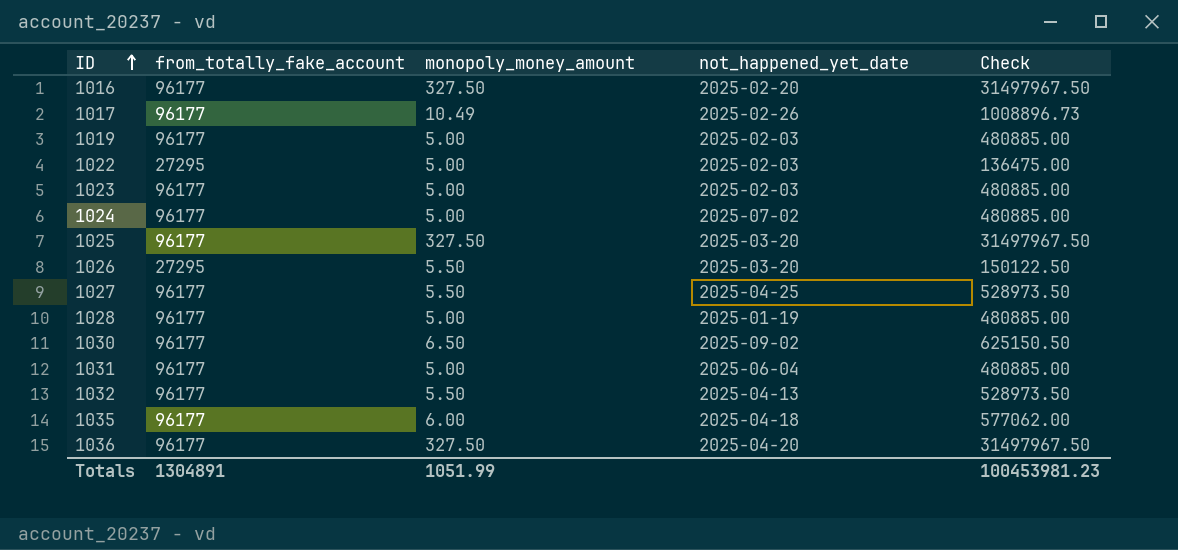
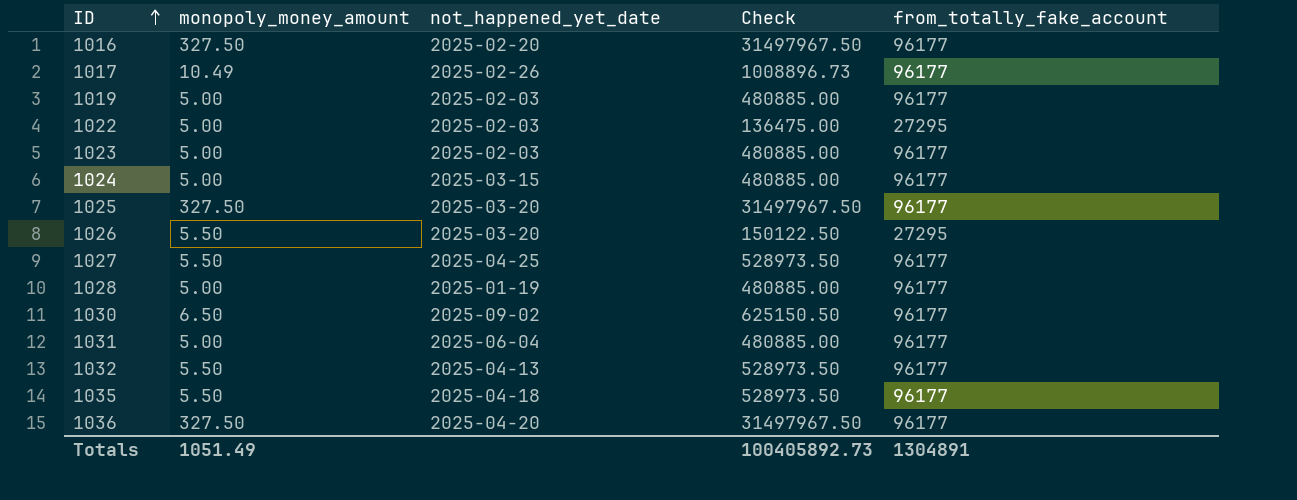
column from_totally_fake_account | position: 2 -> 5
1024 | not_happened_yet_date: 2025-07-02 -> 2025-03-15
1035 | monopoly_money_amount: 6.00 -> 5.50
1035 | Check: 577062.00 -> 528973.50
Totals | monopoly_money_amount: 1051.99 -> 1051.49
Totals | Check: 100453981.23 -> 100405892.73

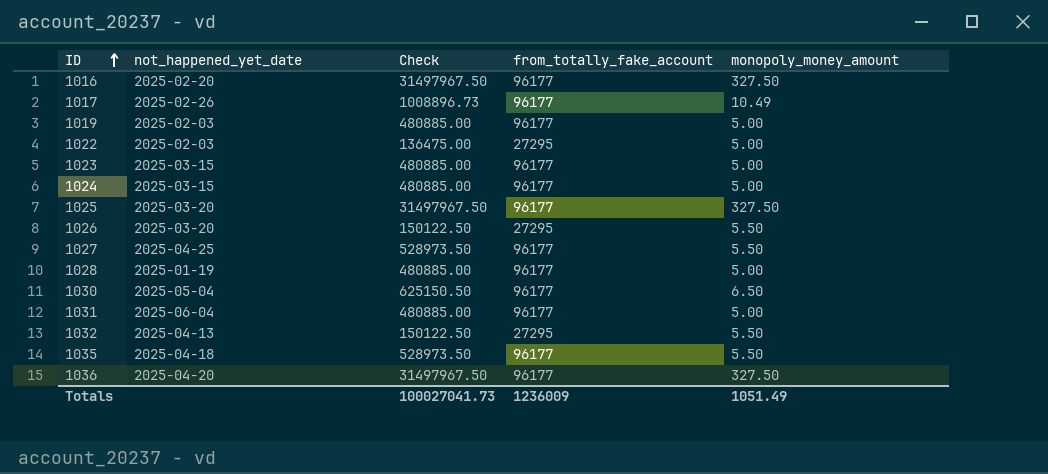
column monopoly_money_amount | position: 2 -> 5
1023 | not_happened_yet_date: 2025-02-03 -> 2025-03-15
1030 | not_happened_yet_date: 2025-09-02 -> 2025-05-04
1032 | Check: 528973.50 -> 150122.50
1032 | from_totally_fake_account: 96177 -> 27295
Totals | Check: 100405892.73 -> 100027041.73
Totals | from_totally_fake_account: 1304891 -> 1236009

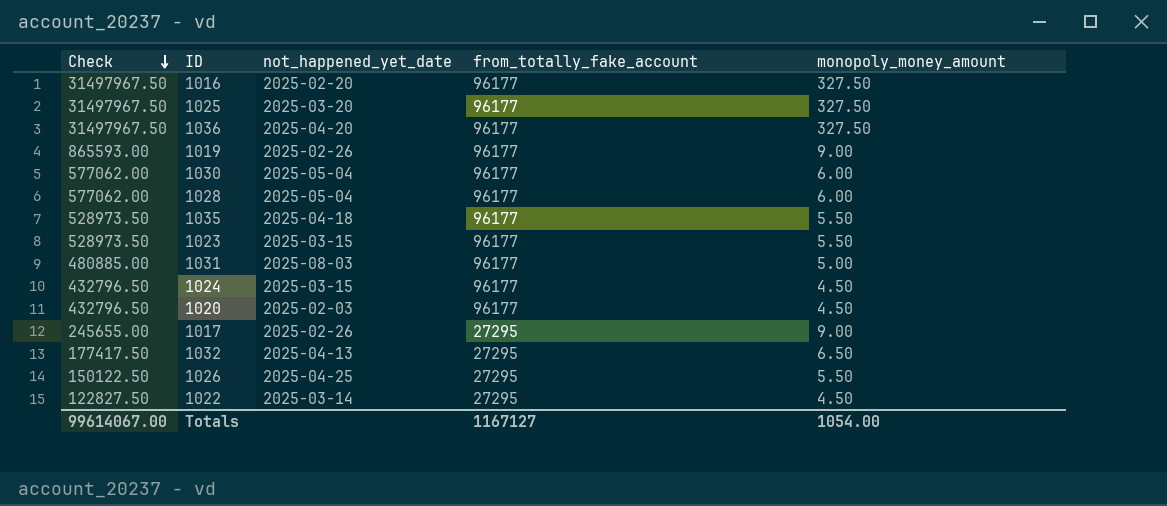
row order: ID ascending -> Check descending
column Check | position: 3 -> 1
row 1027: 2025-04-25 | 528973.50 | 96177 | 5.50 -> none
1019 | Check: 480885.00 -> 865593.00
1019 | not_happened_yet_date: 2025-02-03 -> 2025-02-26
1019 | monopoly_money_amount: 5.00 -> 9.00
1030 | Check: 625150.50 -> 577062.00
1030 | monopoly_money_amount: 6.50 -> 6.00
1028 | Check: 480885.00 -> 577062.00
1028 | not_happened_yet_date: 2025-01-19 -> 2025-05-04
1028 | monopoly_money_amount: 5.00 -> 6.00
1023 | Check: 480885.00 -> 528973.50
1023 | monopoly_money_amount: 5.00 -> 5.50
1031 | not_happened_yet_date: 2025-06-04 -> 2025-08-03
1024 | Check: 480885.00 -> 432796.50
1024 | monopoly_money_amount: 5.00 -> 4.50
row 1020: none -> 432796.50 | 2025-02-03 | 96177 | 4.50
1017 | Check: 1008896.73 -> 245655.00
1017 | from_totally_fake_account: 96177 -> 27295
1017 | monopoly_money_amount: 10.49 -> 9.00
1032 | Check: 150122.50 -> 177417.50
1032 | monopoly_money_amount: 5.50 -> 6.50
1026 | not_happened_yet_date: 2025-03-20 -> 2025-04-25
1022 | Check: 136475.00 -> 122827.50
1022 | not_happened_yet_date: 2025-02-03 -> 2025-03-14
1022 | monopoly_money_amount: 5.00 -> 4.50
Totals | Check: 100027041.73 -> 99614067.00
Totals | from_totally_fake_account: 1236009 -> 1167127
Totals | monopoly_money_amount: 1051.49 -> 1054.00

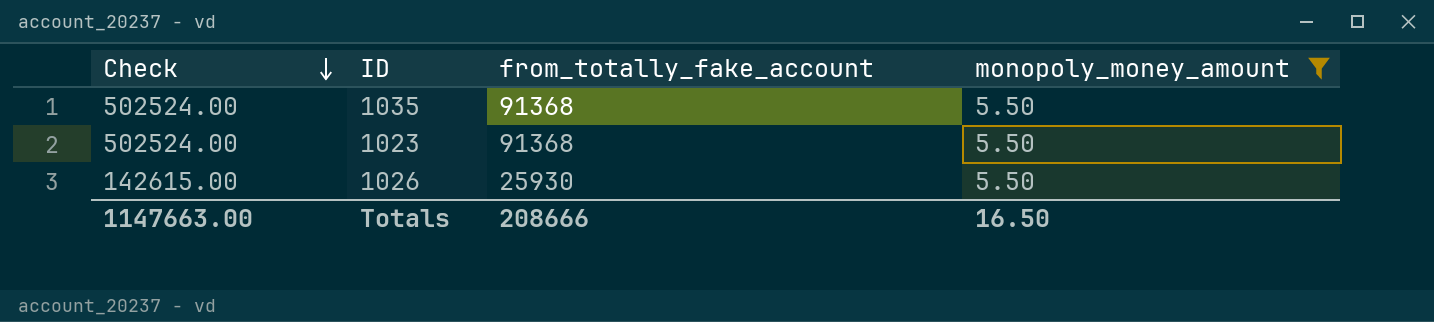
filter: none -> monopoly_money_amount = 5.50
column not_happened_yet_date | position: 3 -> none
1035 | Check: 528973.50 -> 502524.00
1035 | from_totally_fake_account: 96177 -> 91368
1023 | Check: 528973.50 -> 502524.00
1023 | from_totally_fake_account: 96177 -> 91368
1026 | Check: 150122.50 -> 142615.00
1026 | from_totally_fake_account: 27295 -> 25930
Totals | Check: 99614067.00 -> 1147663.00
Totals | from_totally_fake_account: 1167127 -> 208666
Totals | monopoly_money_amount: 1054.00 -> 16.50

